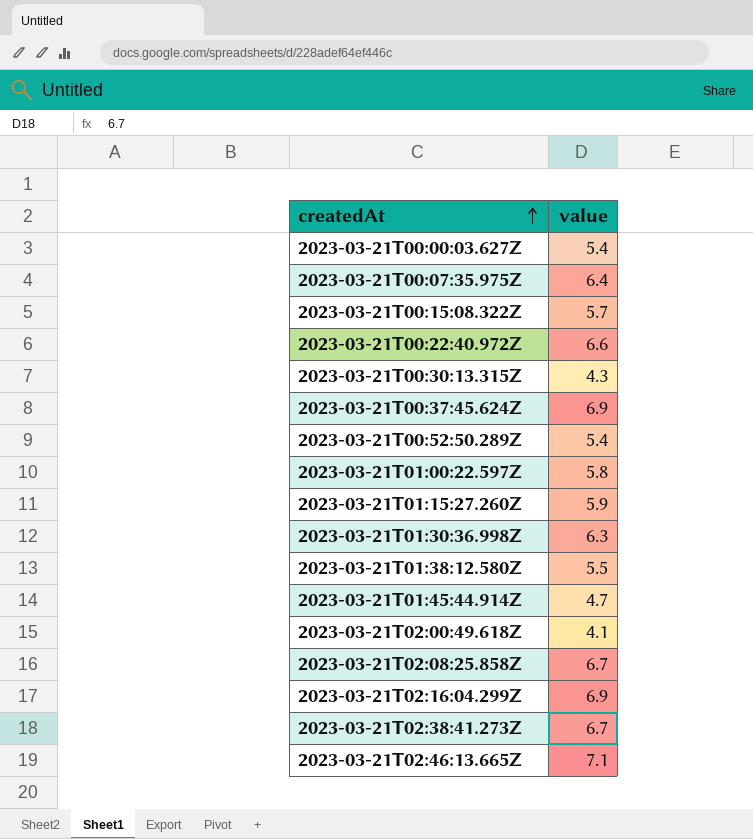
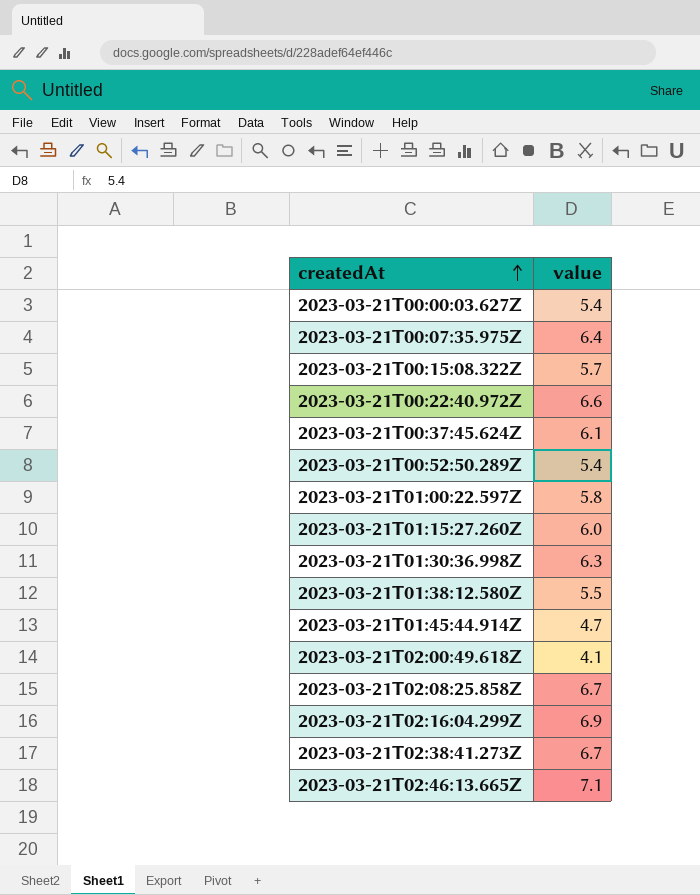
row 2023-03-21T00:30:13.315Z: 4.3 -> none
2023-03-21T00:37:45.624Z | value: 6.9 -> 6.1
2023-03-21T01:15:27.260Z | value: 5.9 -> 6.0

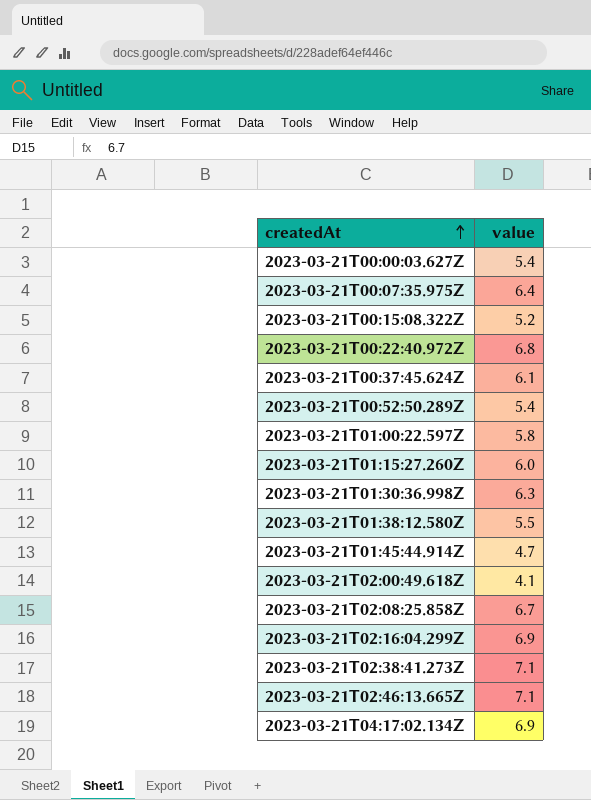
2023-03-21T00:15:08.322Z | value: 5.7 -> 5.2
2023-03-21T00:22:40.972Z | value: 6.6 -> 6.8
2023-03-21T02:38:41.273Z | value: 6.7 -> 7.1
row 2023-03-21T04:17:02.134Z: none -> 6.9

